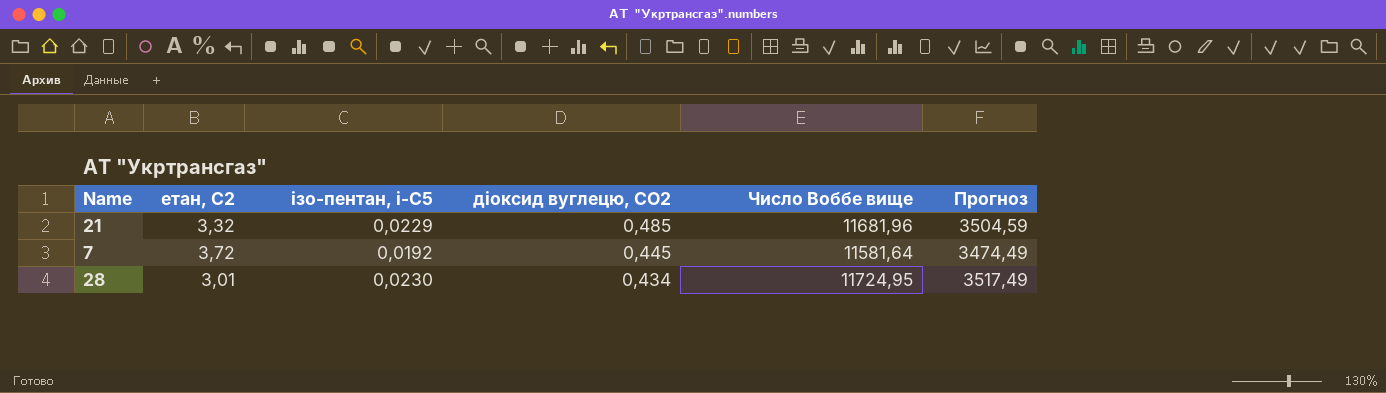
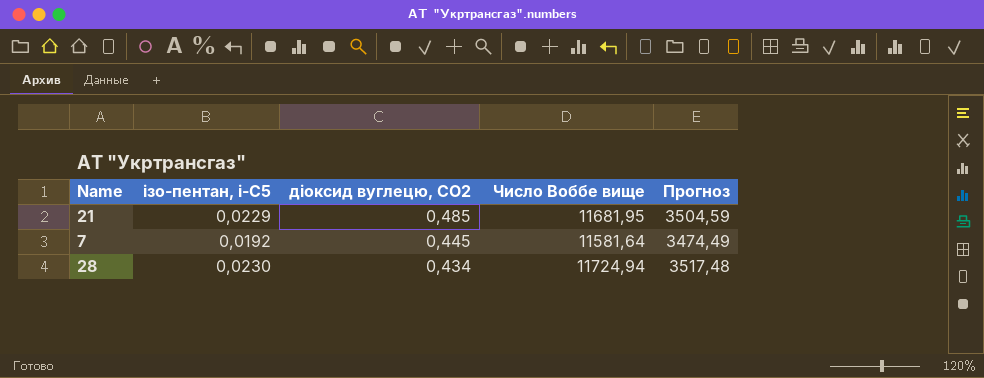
column етан, С2 | position: 2 -> none
21 | Число Воббе вище: 11681,96 -> 11681,95
28 | Число Воббе вище: 11724,95 -> 11724,94
28 | Прогноз: 3517,49 -> 3517,48

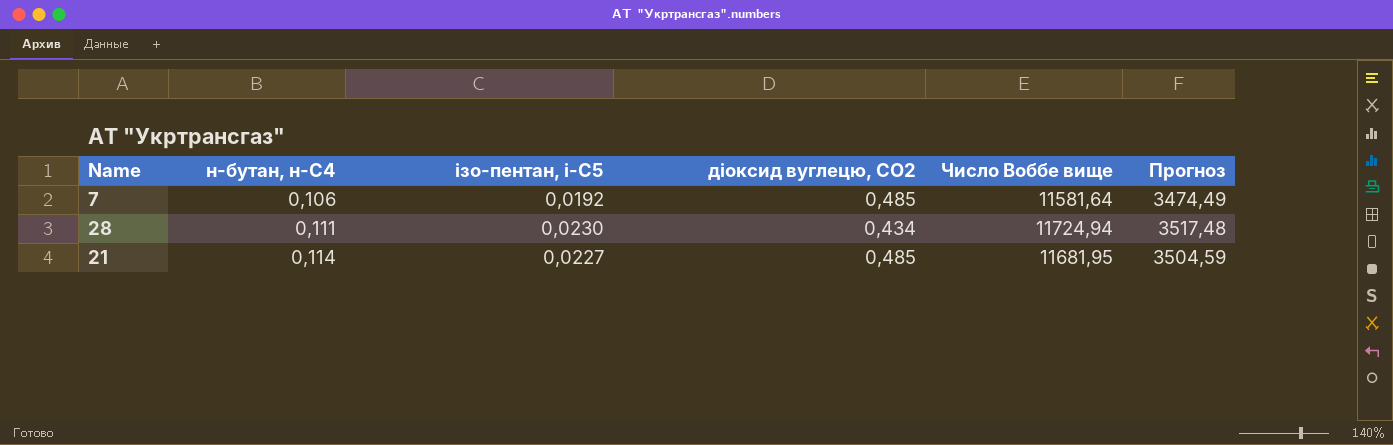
row order: діоксид вуглецю, CО2 descending -> н-бутан, н-С4 ascending
column н-бутан, н-С4 | position: none -> 2
7 | діоксид вуглецю, CО2: 0,445 -> 0,485
21 | ізо-пентан, і-С5: 0,0229 -> 0,0227

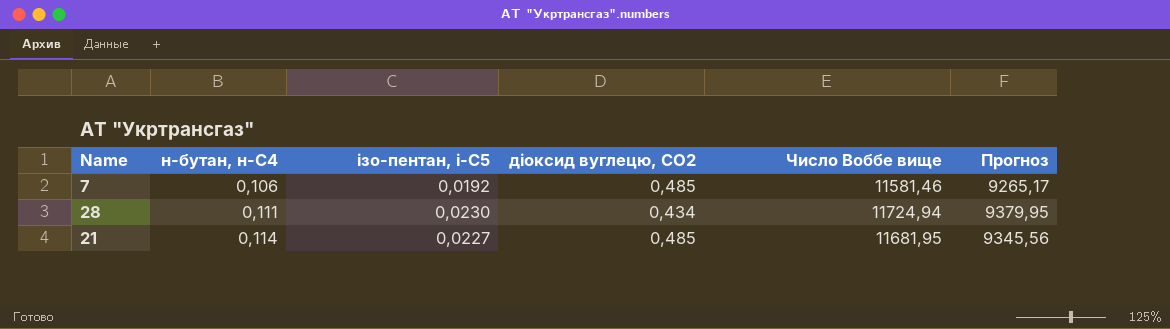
column Прогноз | formula: [Число Воббе вище] * 0,3 -> [Число Воббе вище] * 0,8
7 | Число Воббе вище: 11581,64 -> 11581,46

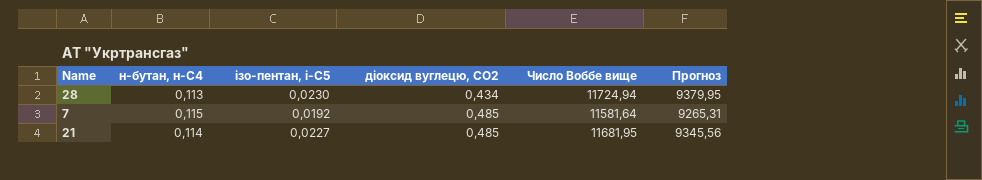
row order: н-бутан, н-С4 ascending -> діоксид вуглецю, CО2 ascending
28 | н-бутан, н-С4: 0,111 -> 0,113
7 | н-бутан, н-С4: 0,106 -> 0,115
7 | Число Воббе вище: 11581,46 -> 11581,64
7 | Прогноз: 9265,17 -> 9265,31

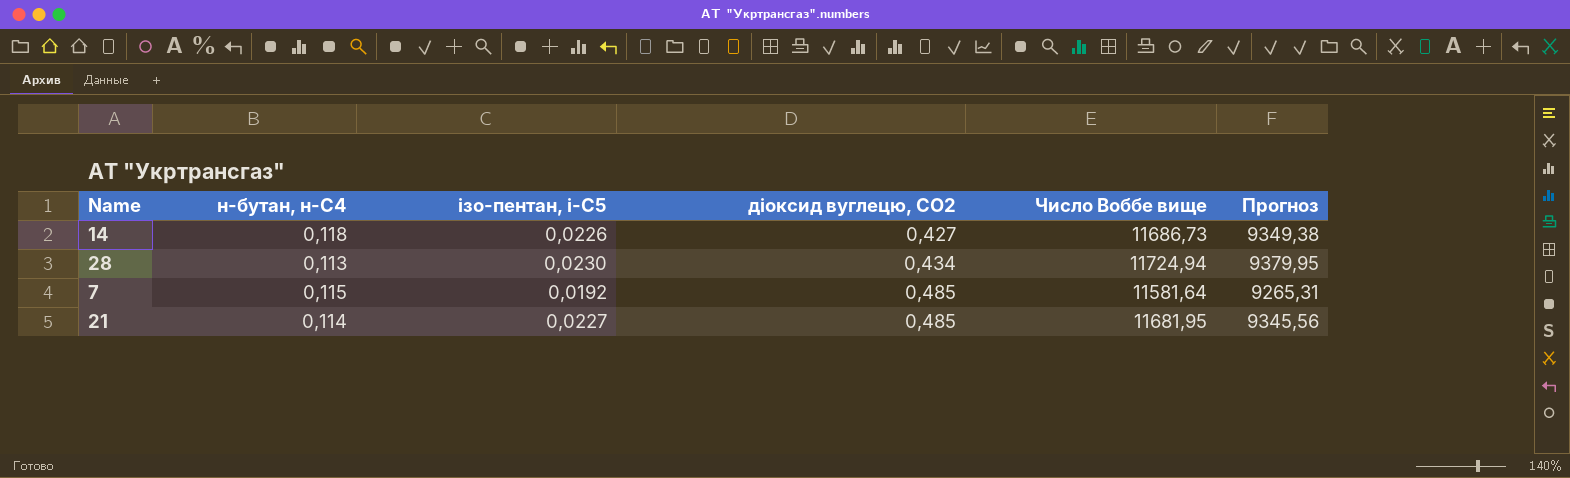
row 14: none -> 0,118 | 0,0226 | 0,427 | 11686,73 | 9349,38

